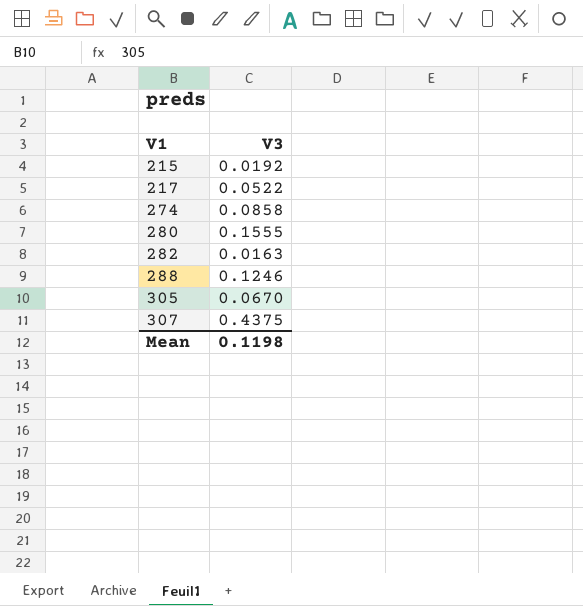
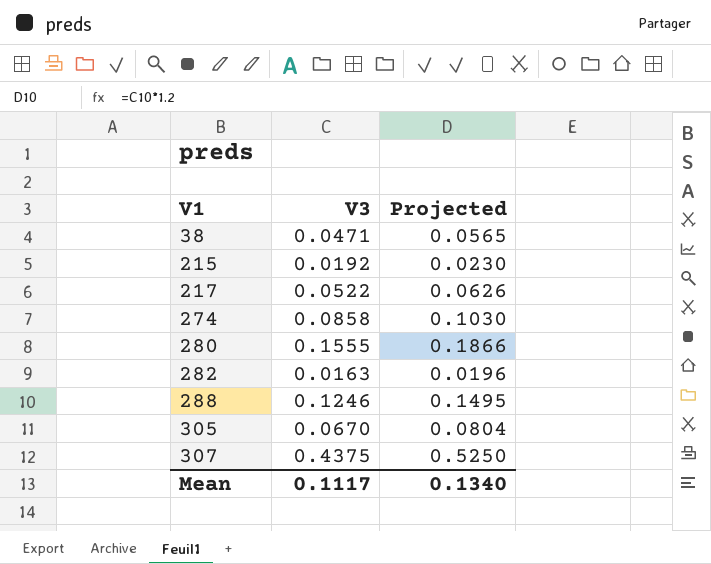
column Projected | formula: none -> [V3] * 1.2
row 38: none -> 0.0471 | 0.0565
Mean | V3: 0.1198 -> 0.1117

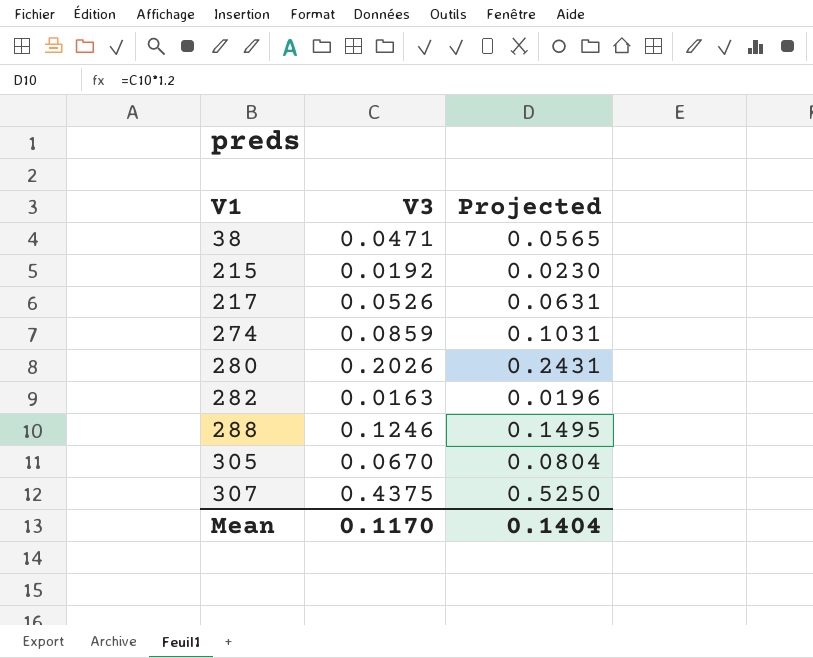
217 | V3: 0.0522 -> 0.0526
217 | Projected: 0.0626 -> 0.0631
274 | V3: 0.0858 -> 0.0859
274 | Projected: 0.1030 -> 0.1031
280 | V3: 0.1555 -> 0.2026
280 | Projected: 0.1866 -> 0.2431
Mean | V3: 0.1117 -> 0.1170
Mean | Projected: 0.1340 -> 0.1404

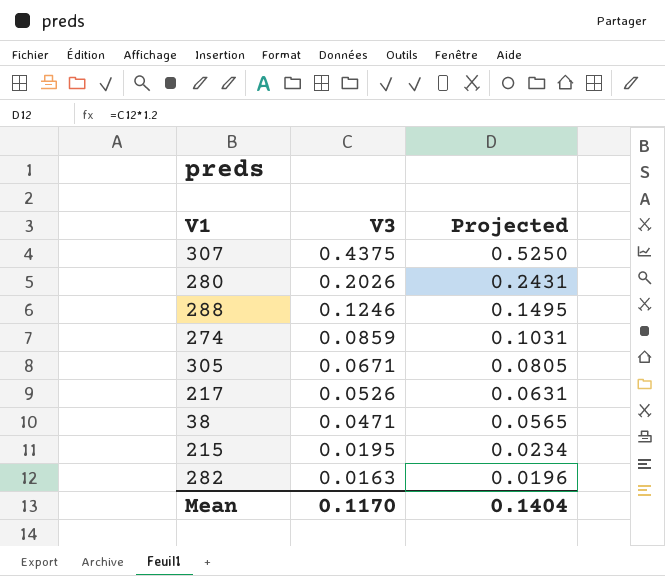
row order: V1 ascending -> V3 descending
305 | V3: 0.0670 -> 0.0671
305 | Projected: 0.0804 -> 0.0805
215 | V3: 0.0192 -> 0.0195
215 | Projected: 0.0230 -> 0.0234

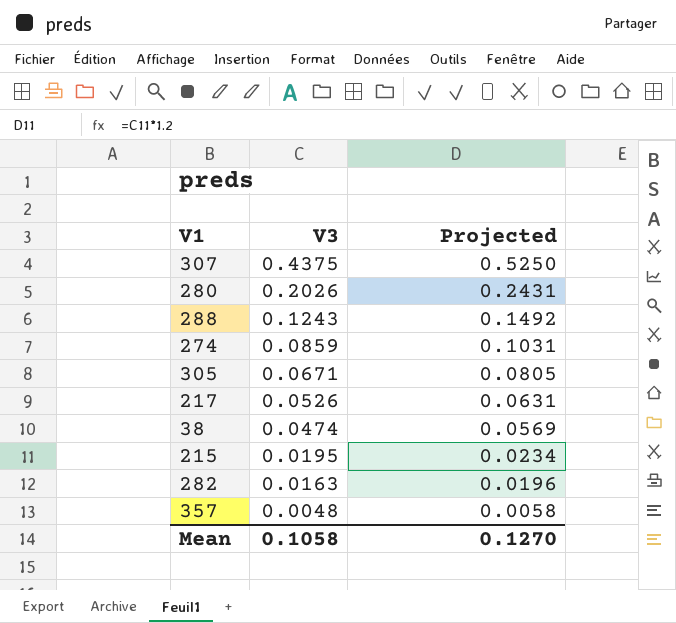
288 | V3: 0.1246 -> 0.1243
288 | Projected: 0.1495 -> 0.1492
38 | V3: 0.0471 -> 0.0474
38 | Projected: 0.0565 -> 0.0569
row 357: none -> 0.0048 | 0.0058
Mean | V3: 0.1170 -> 0.1058
Mean | Projected: 0.1404 -> 0.1270

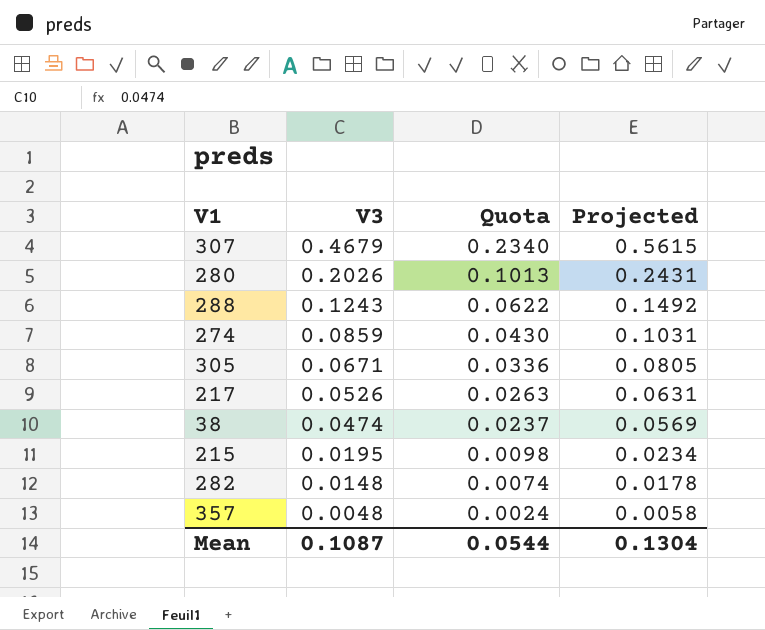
column Quota | formula: none -> [V3] * 0.5
307 | V3: 0.4375 -> 0.4679
307 | Projected: 0.5250 -> 0.5615
282 | V3: 0.0163 -> 0.0148
282 | Projected: 0.0196 -> 0.0178
Mean | V3: 0.1058 -> 0.1087
Mean | Projected: 0.1270 -> 0.1304

